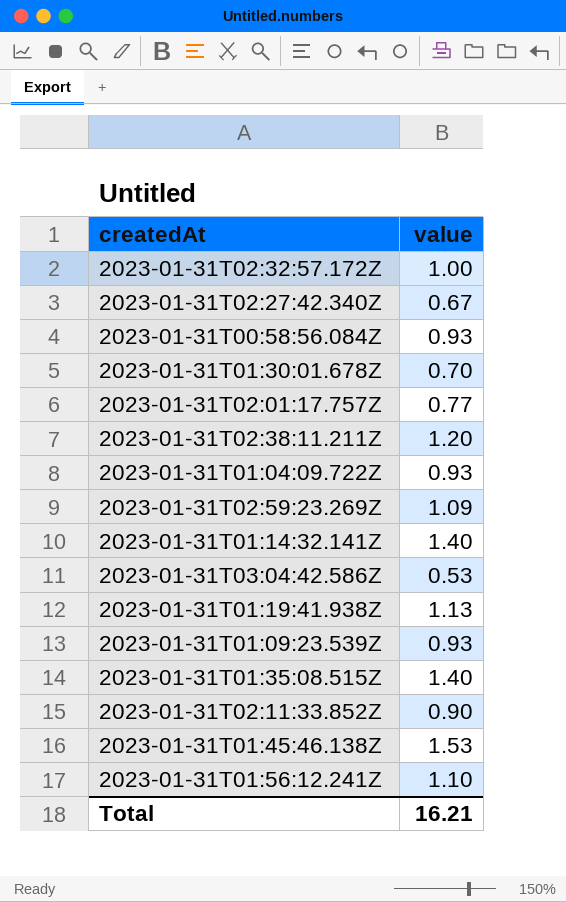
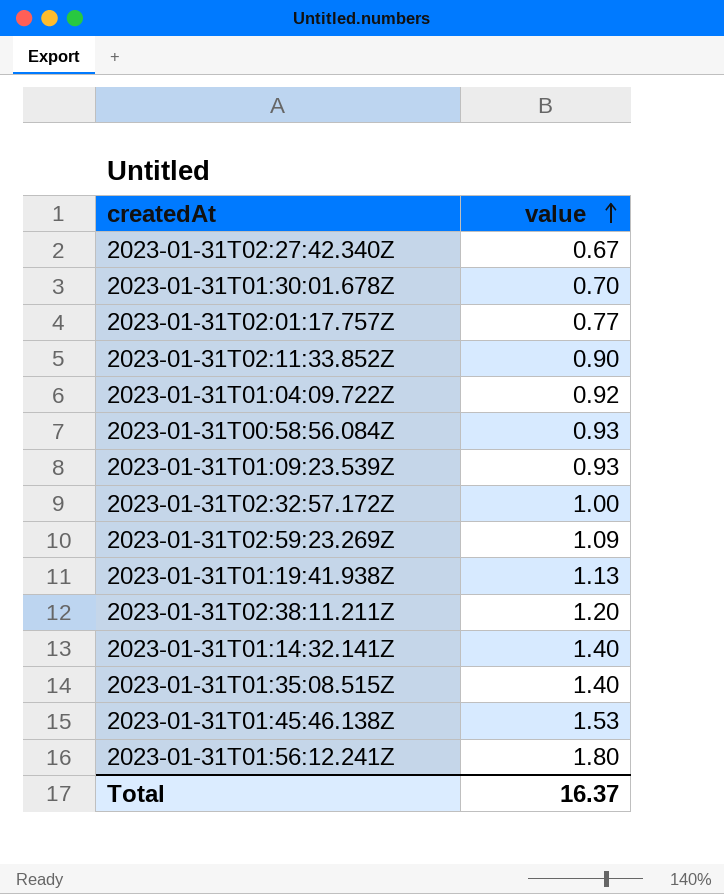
row order: none -> value ascending
row 2023-01-31T03:04:42.586Z: 0.53 -> none
2023-01-31T01:04:09.722Z | value: 0.93 -> 0.92
2023-01-31T01:56:12.241Z | value: 1.10 -> 1.80
Total | value: 16.21 -> 16.37

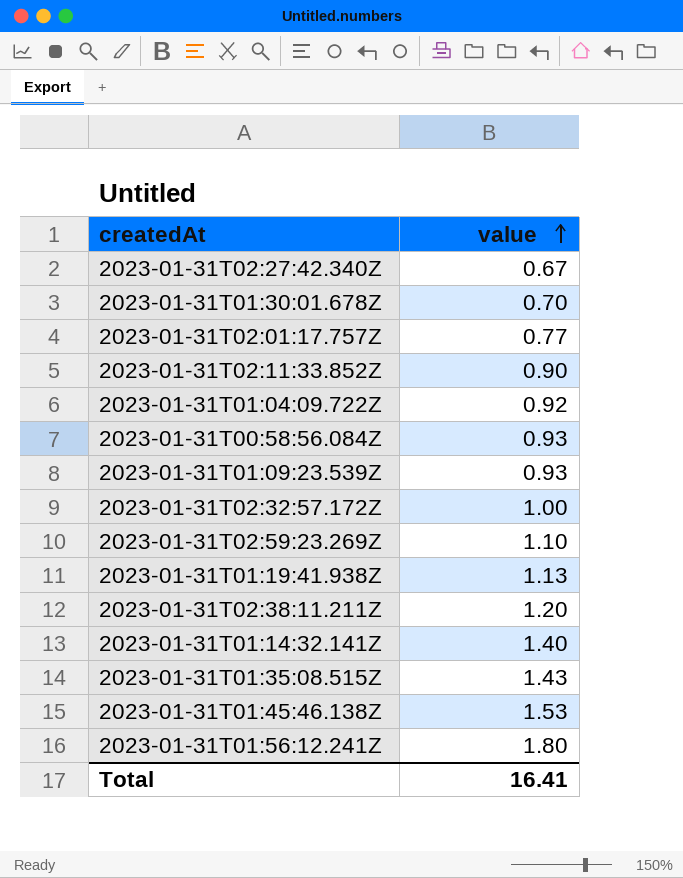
2023-01-31T02:59:23.269Z | value: 1.09 -> 1.10
2023-01-31T01:35:08.515Z | value: 1.40 -> 1.43
Total | value: 16.37 -> 16.41

